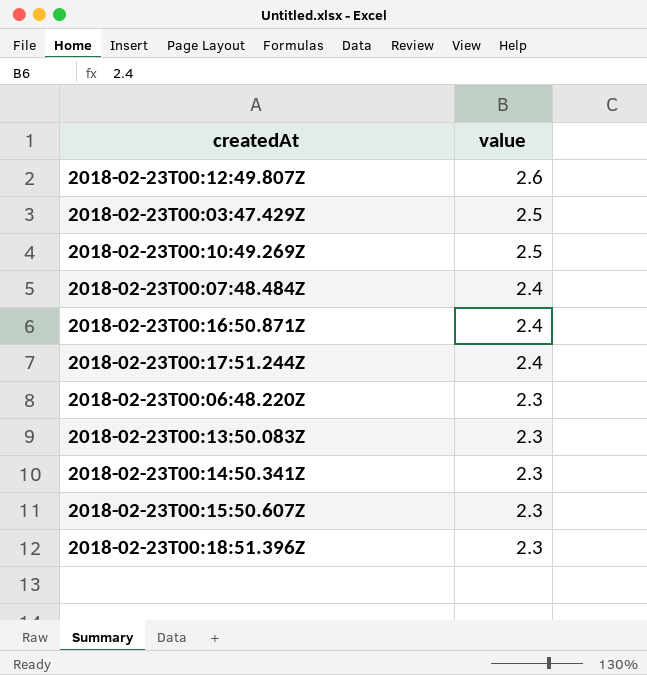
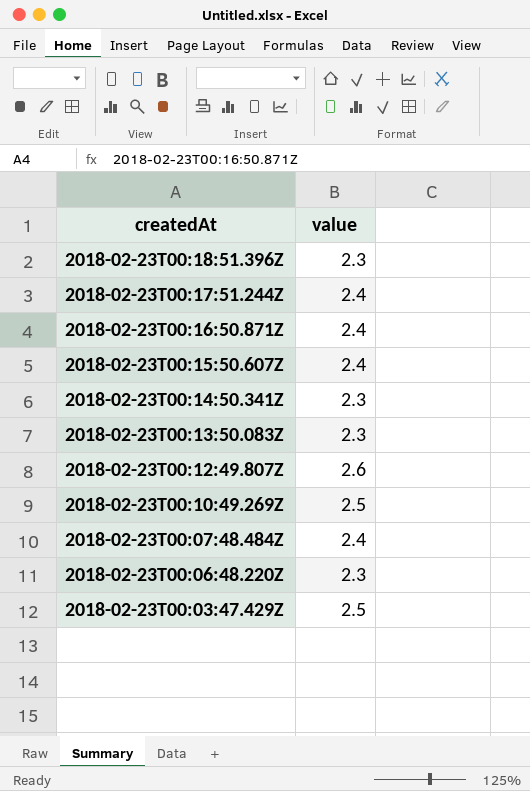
row order: value descending -> createdAt descending
2018-02-23T00:15:50.607Z | value: 2.3 -> 2.4

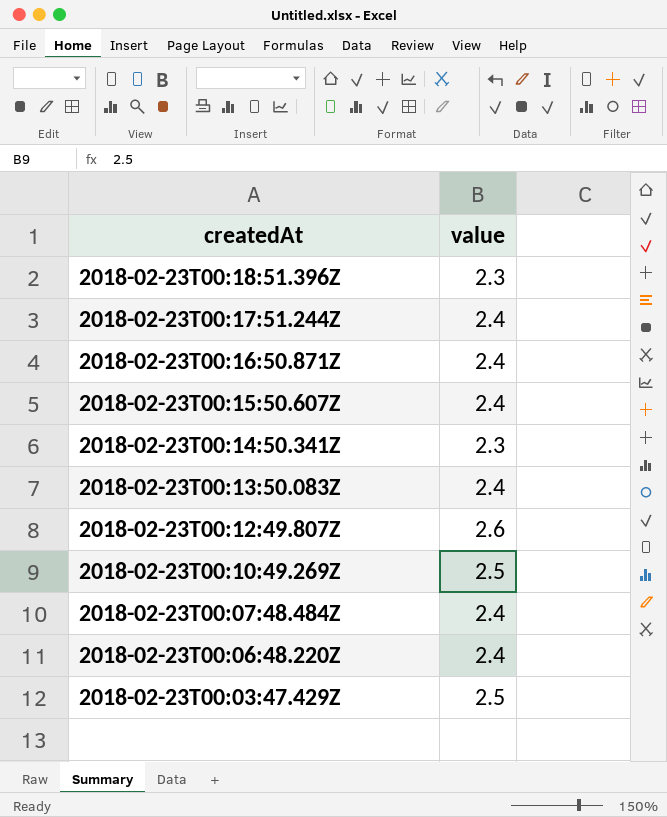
2018-02-23T00:13:50.083Z | value: 2.3 -> 2.4
2018-02-23T00:06:48.220Z | value: 2.3 -> 2.4

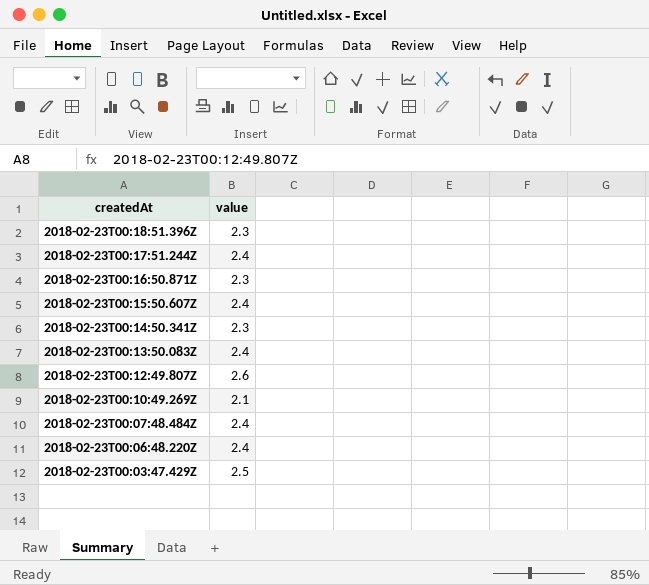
2018-02-23T00:16:50.871Z | value: 2.4 -> 2.3
2018-02-23T00:10:49.269Z | value: 2.5 -> 2.1

